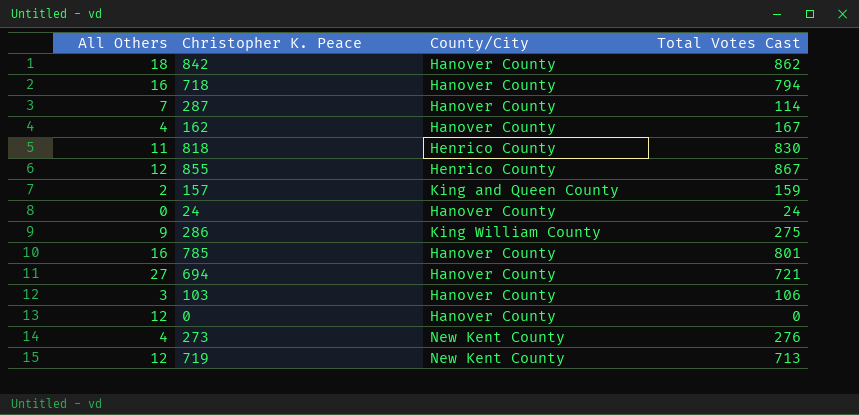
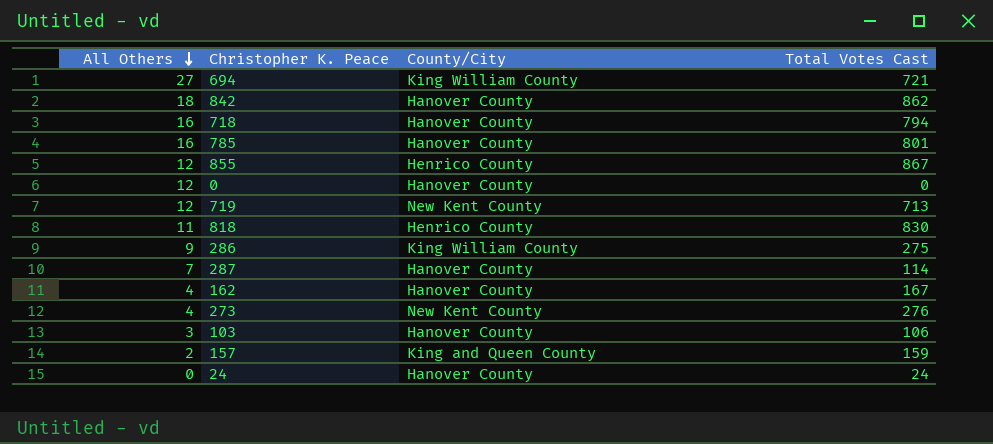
row order: none -> All Others descending
694 | County/City: Hanover County -> King William County

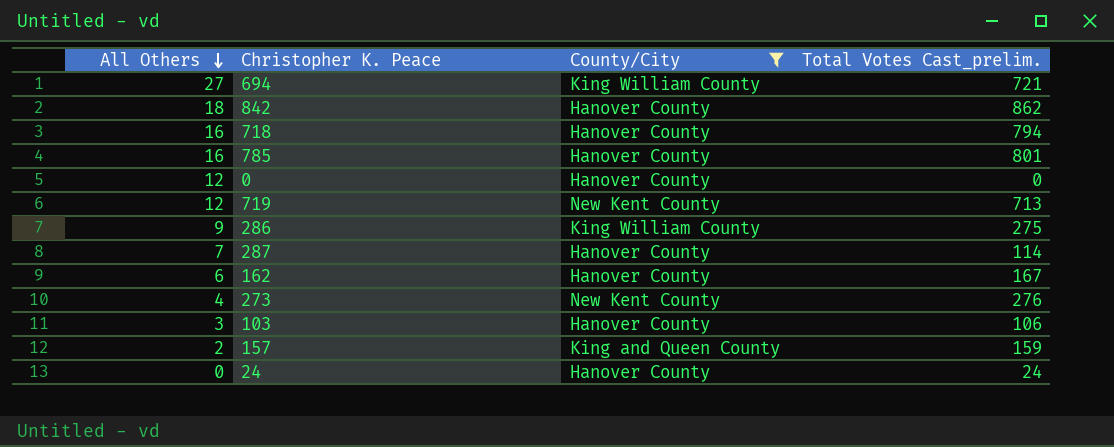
filter: none -> County/City != Henrico County
column name: Total Votes Cast -> Total Votes Cast_prelim.
162 | All Others: 4 -> 6

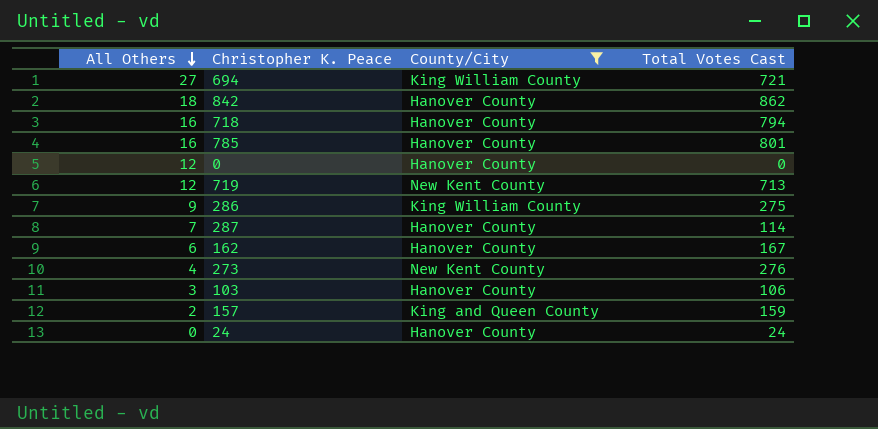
column name: Total Votes Cast_prelim. -> Total Votes Cast

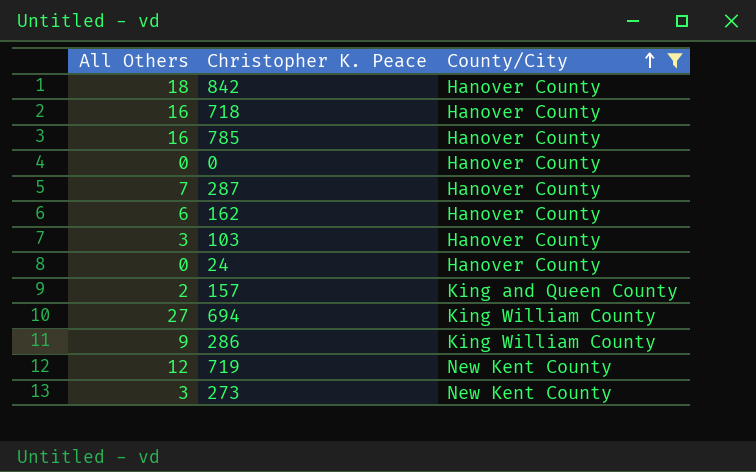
row order: All Others descending -> County/City ascending
column Total Votes Cast | position: 4 -> none
0 | All Others: 12 -> 0
273 | All Others: 4 -> 3

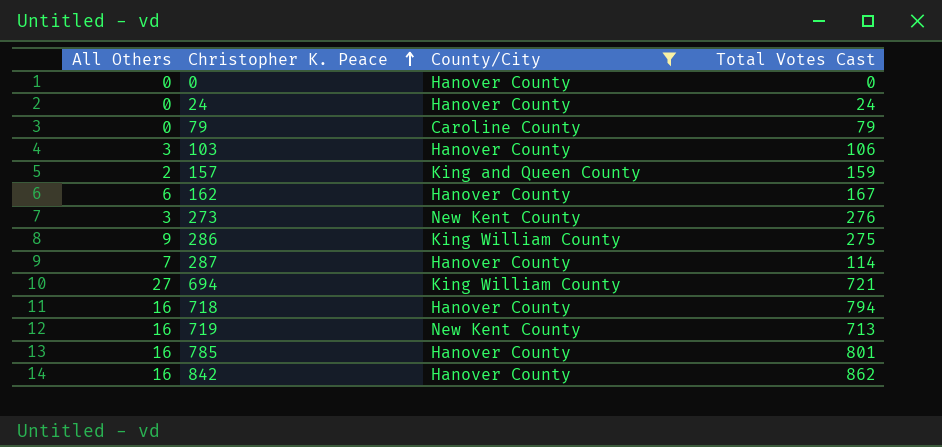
row order: County/City ascending -> Christopher K. Peace ascending
column Total Votes Cast | position: none -> 4
row 79: none -> 0 | Caroline County | 79
719 | All Others: 12 -> 16
842 | All Others: 18 -> 16

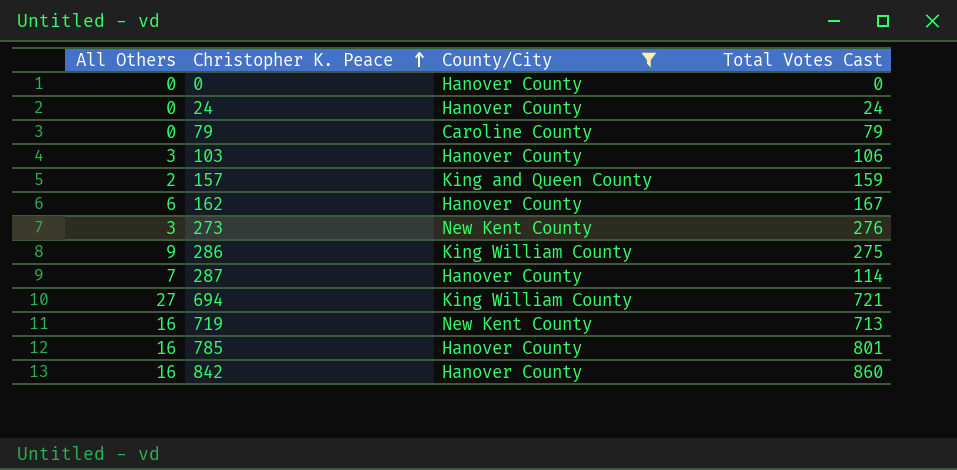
row 718: 16 | Hanover County | 794 -> none
842 | Total Votes Cast: 862 -> 860

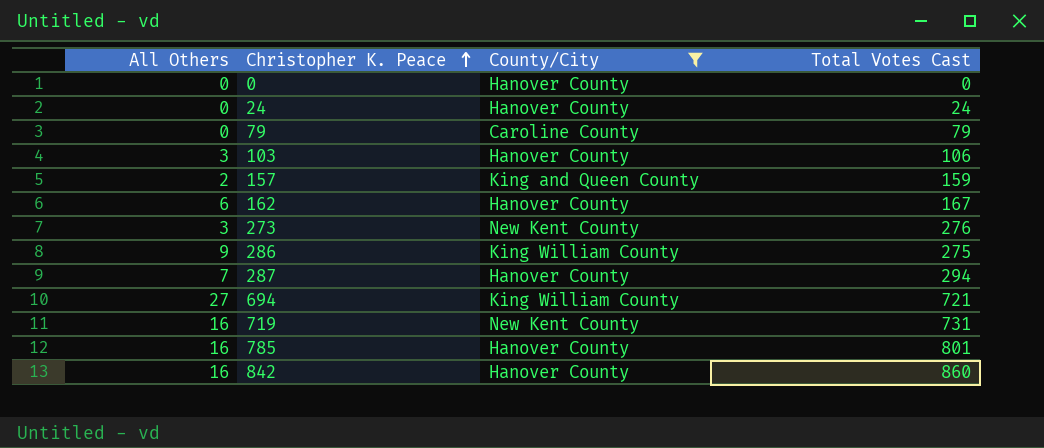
287 | Total Votes Cast: 114 -> 294
719 | Total Votes Cast: 713 -> 731

